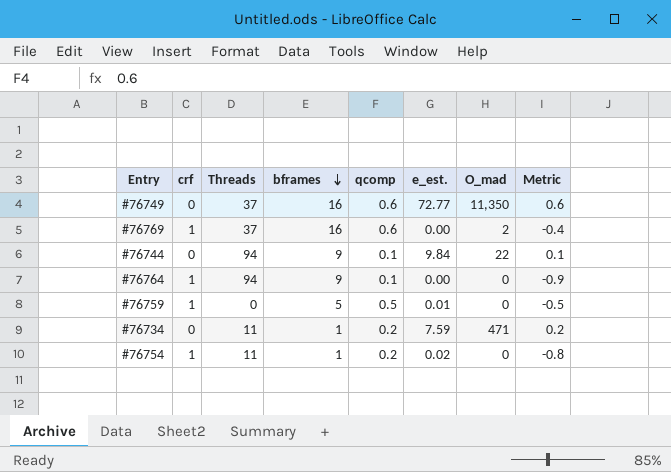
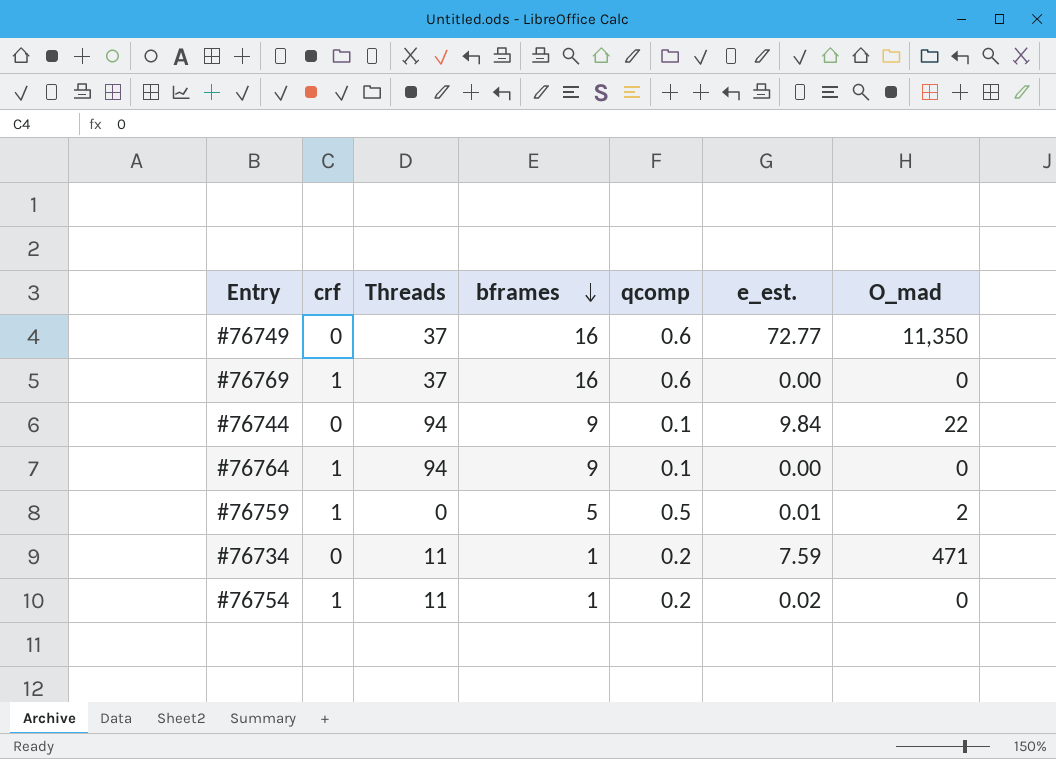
column Metric | formula: [qcomp] - [crf] -> none
#76769 | O_mad: 2 -> 0
#76759 | O_mad: 0 -> 2

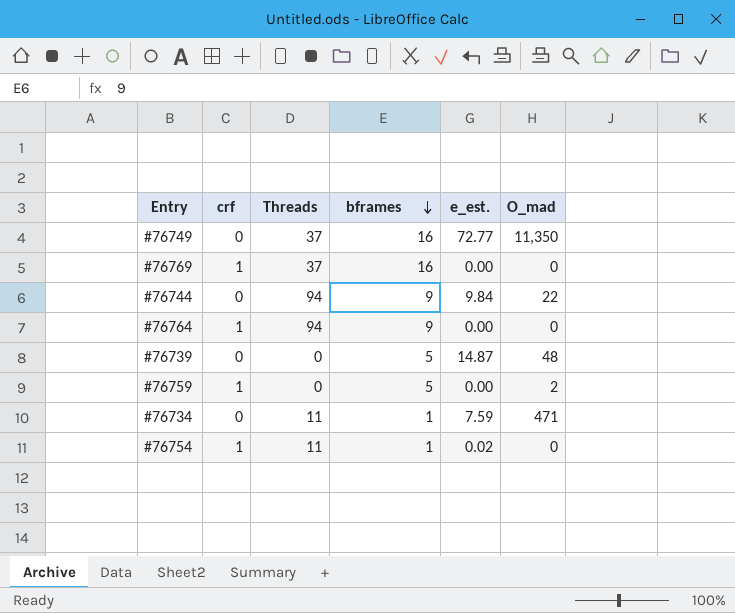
column qcomp | position: 5 -> none
row #76739: none -> 0 | 0 | 5 | 14.87 | 48
#76759 | e_est.: 0.01 -> 0.00

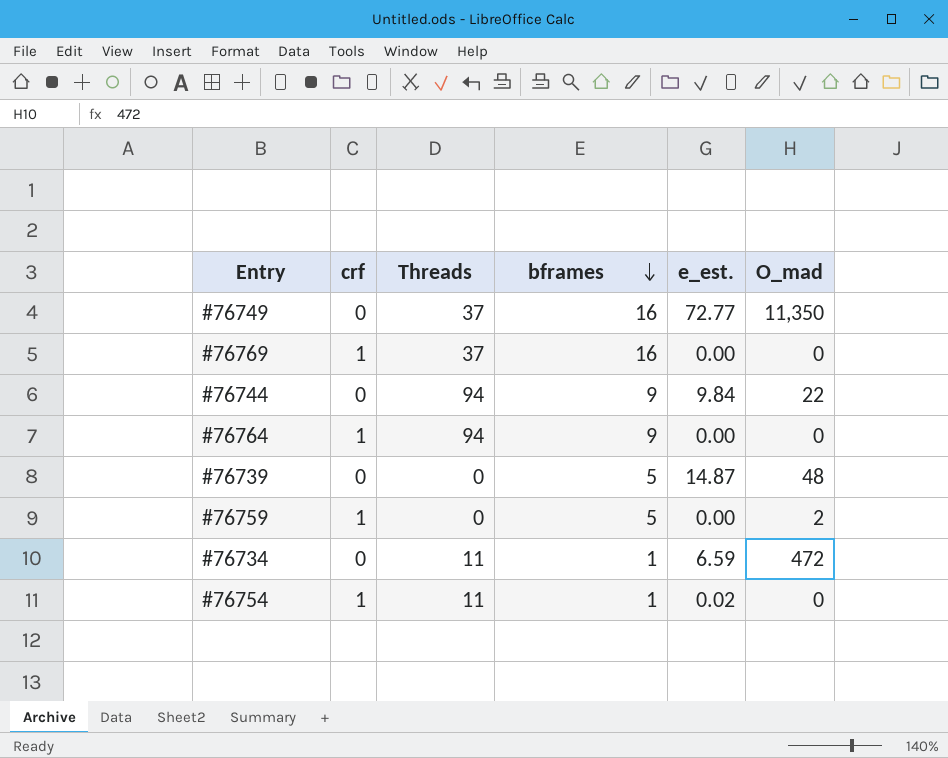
#76734 | e_est.: 7.59 -> 6.59
#76734 | O_mad: 471 -> 472

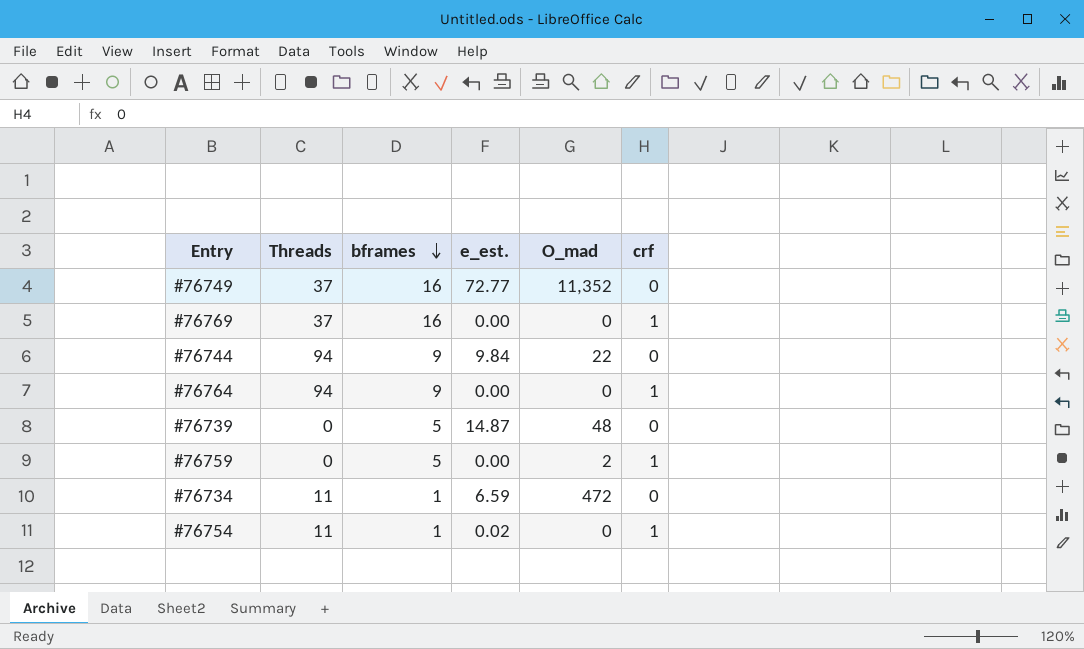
column crf | position: 2 -> 6
#76749 | O_mad: 11,350 -> 11,352

